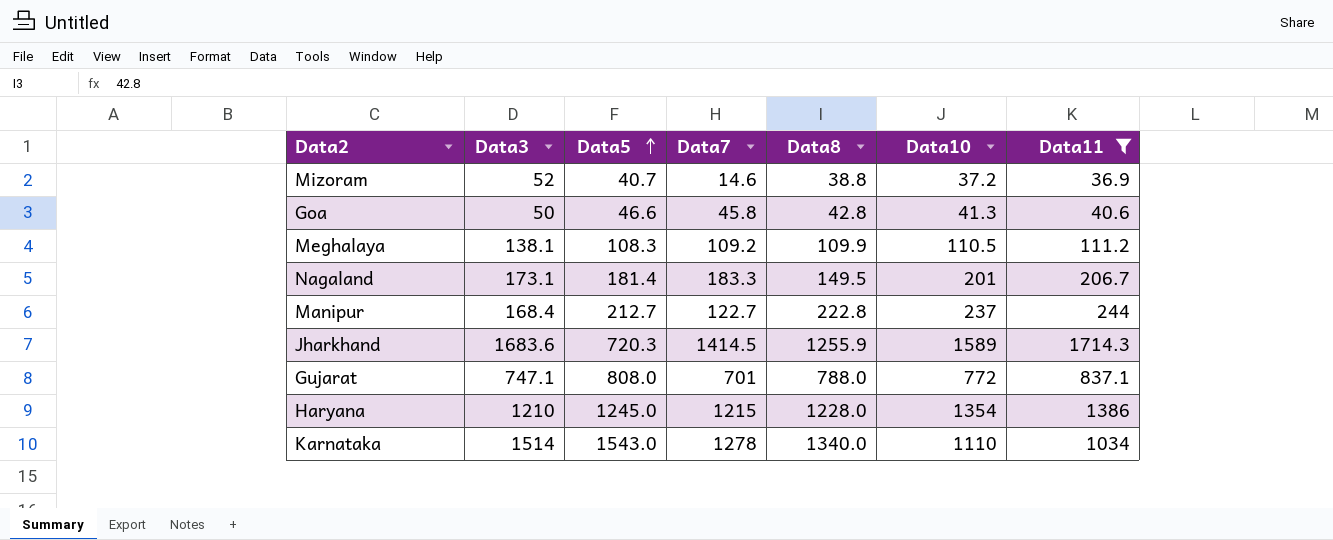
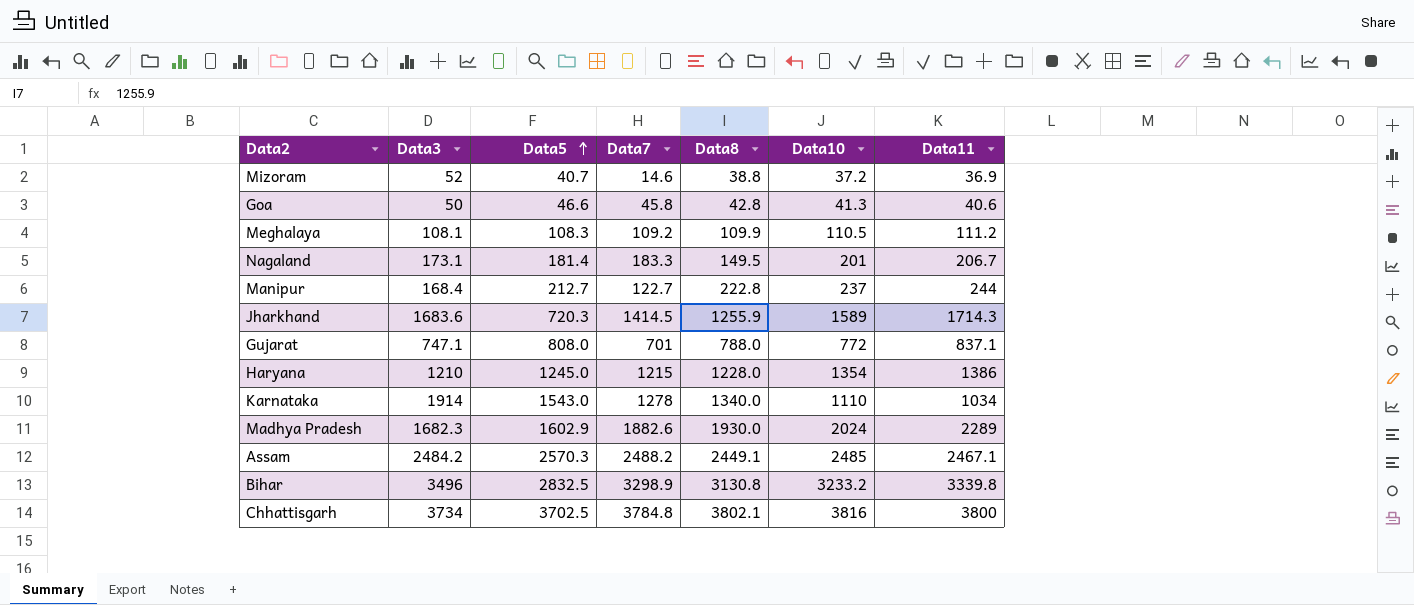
filter: Data11 <= 1714.3 -> none
Meghalaya | Data3: 138.1 -> 108.1
Karnataka | Data3: 1514 -> 1914

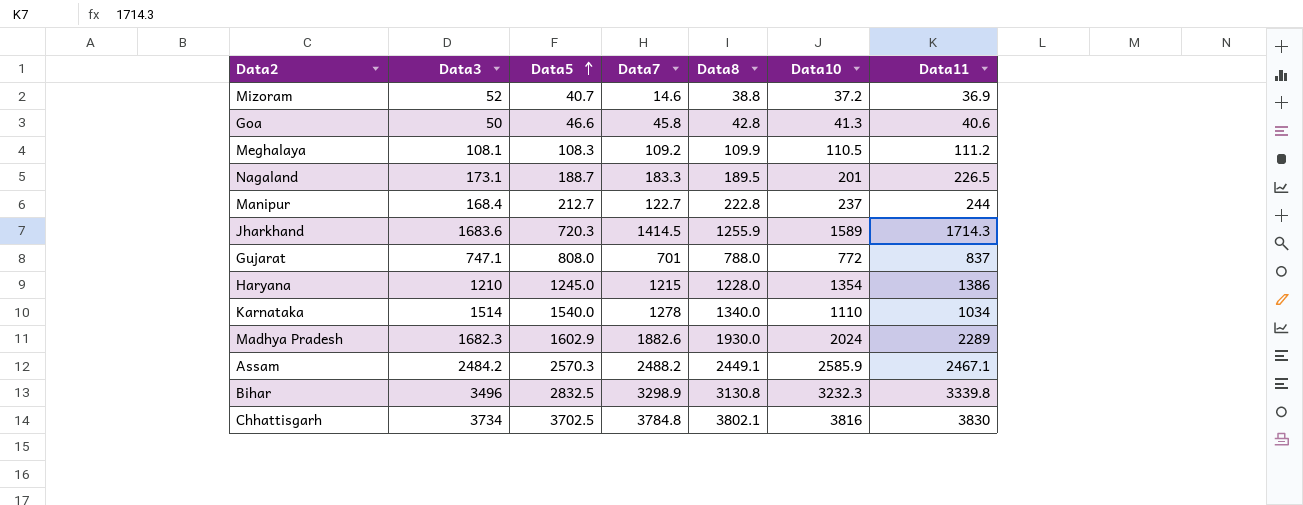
Nagaland | Data5: 181.4 -> 188.7
Nagaland | Data8: 149.5 -> 189.5
Nagaland | Data11: 206.7 -> 226.5
Gujarat | Data11: 837.1 -> 837
Karnataka | Data3: 1914 -> 1514
Karnataka | Data5: 1543.0 -> 1540.0
Assam | Data10: 2485 -> 2585.9
Bihar | Data10: 3233.2 -> 3232.3
Chhattisgarh | Data11: 3800 -> 3830

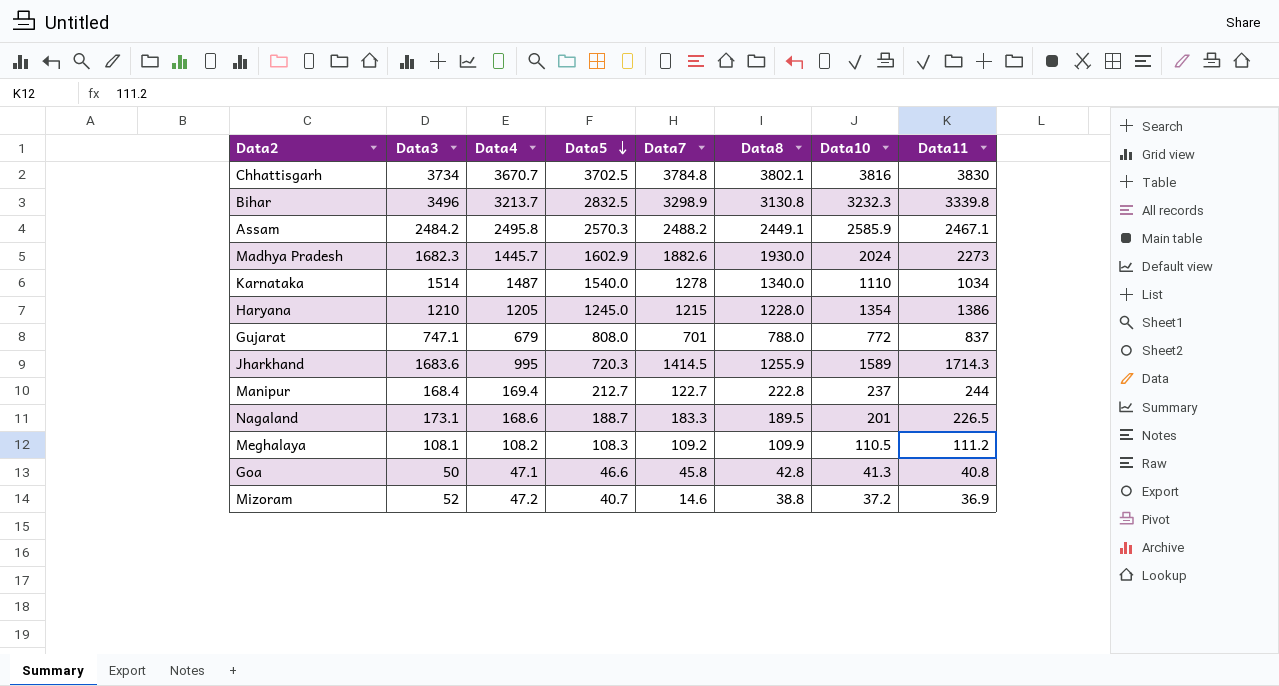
row order: Data5 ascending -> Data5 descending
column Data4 | position: none -> 3
Madhya Pradesh | Data11: 2289 -> 2273
Goa | Data11: 40.6 -> 40.8

